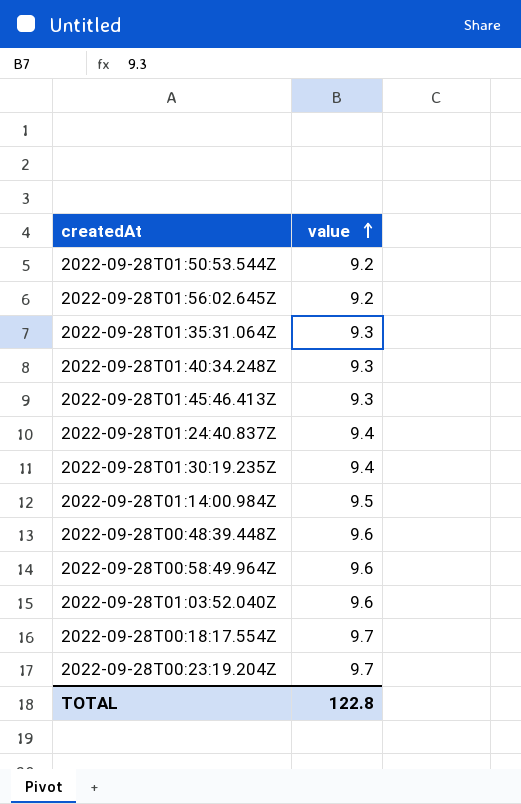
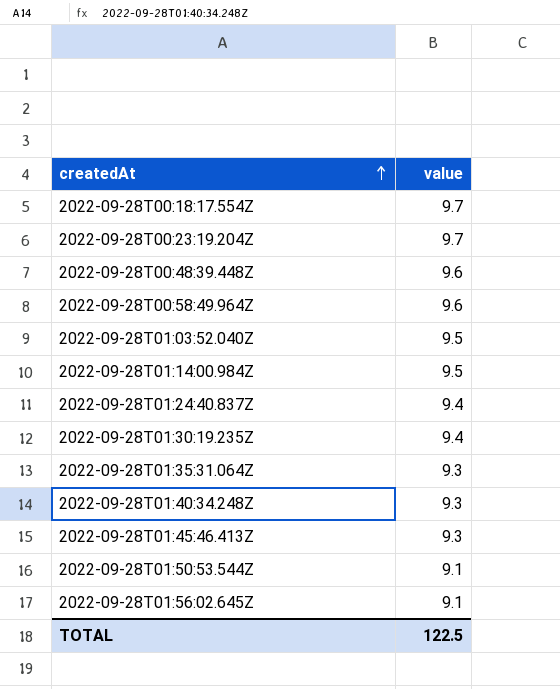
row order: value ascending -> createdAt ascending
2022-09-28T01:03:52.040Z | value: 9.6 -> 9.5
2022-09-28T01:50:53.544Z | value: 9.2 -> 9.1
2022-09-28T01:56:02.645Z | value: 9.2 -> 9.1
TOTAL | value: 122.8 -> 122.5

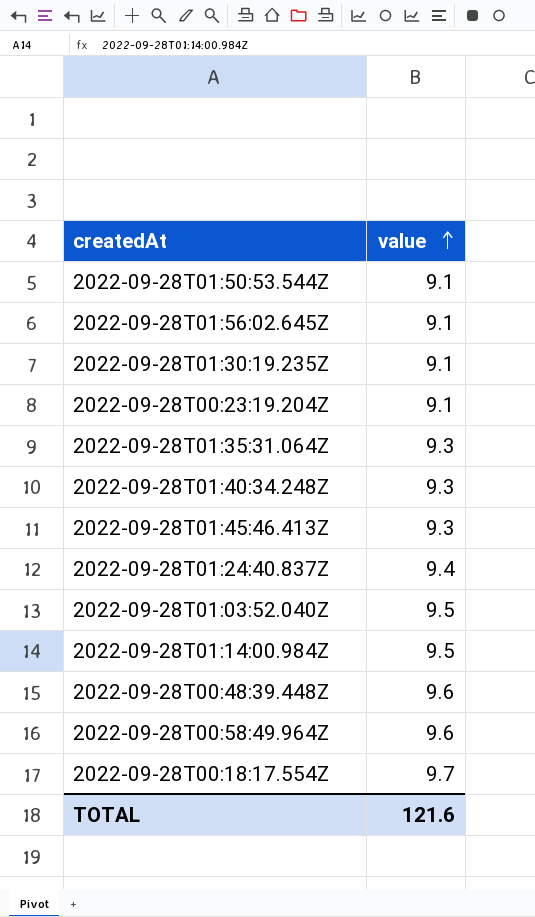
row order: createdAt ascending -> value ascending
2022-09-28T01:30:19.235Z | value: 9.4 -> 9.1
2022-09-28T00:23:19.204Z | value: 9.7 -> 9.1
TOTAL | value: 122.5 -> 121.6

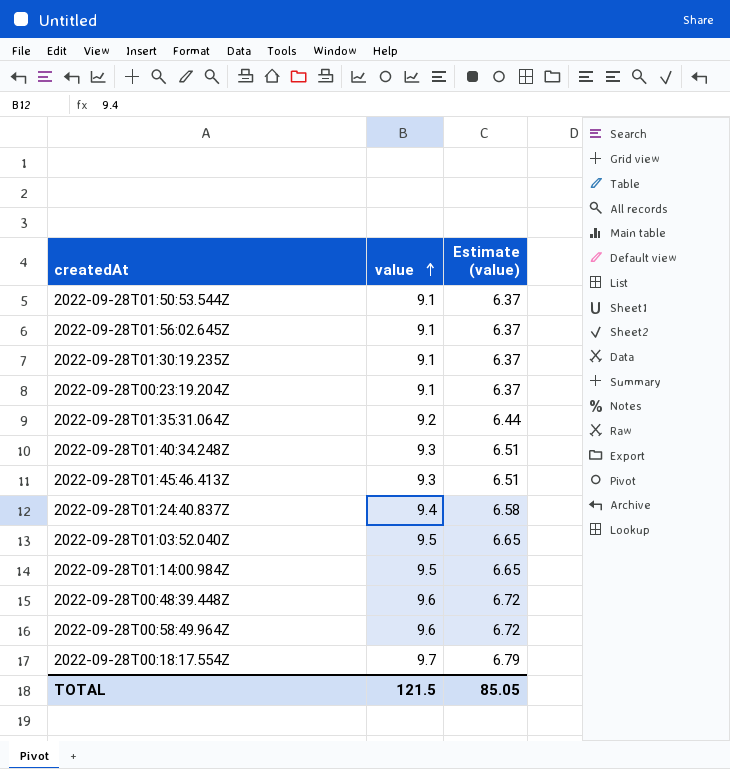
column Estimate (value) | formula: none -> [value] * 0.7
2022-09-28T01:35:31.064Z | value: 9.3 -> 9.2
TOTAL | value: 121.6 -> 121.5

